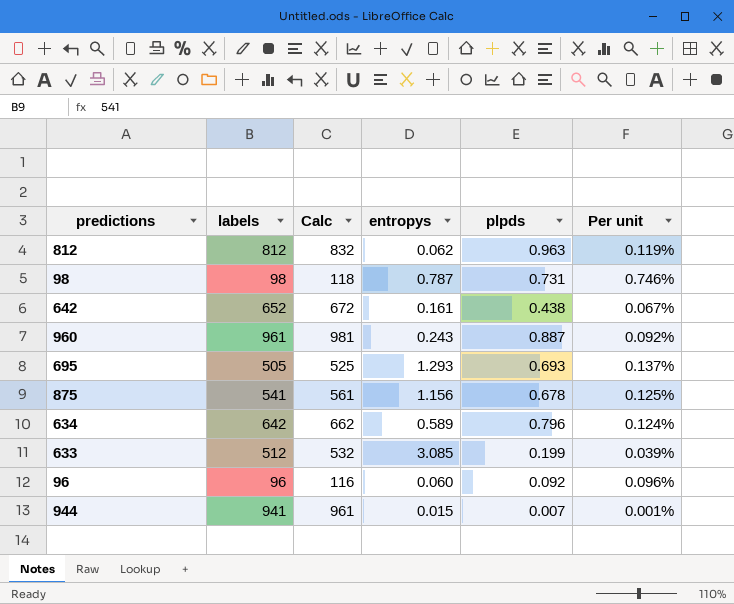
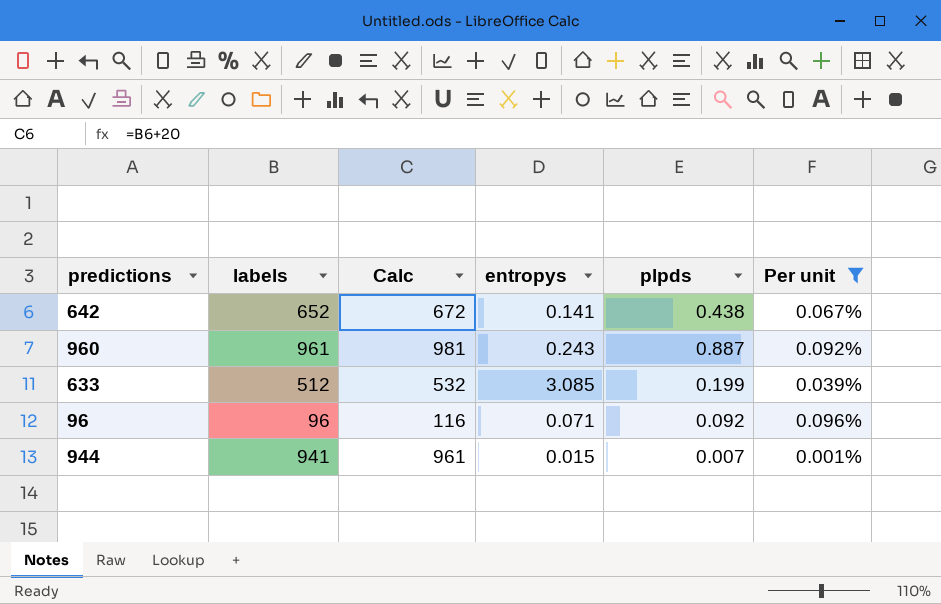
filter: none -> Per unit <= 0.096%
642 | entropys: 0.161 -> 0.141
96 | entropys: 0.060 -> 0.071

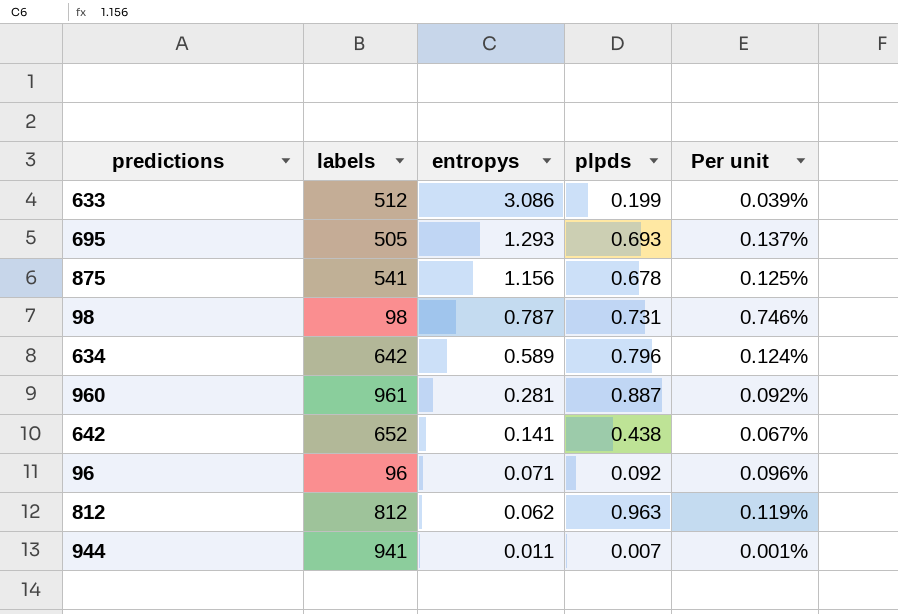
filter: Per unit <= 0.096% -> none
row order: none -> entropys descending
column Calc | formula: [labels] + 20 -> none
633 | entropys: 3.085 -> 3.086
960 | entropys: 0.243 -> 0.281
944 | entropys: 0.015 -> 0.011

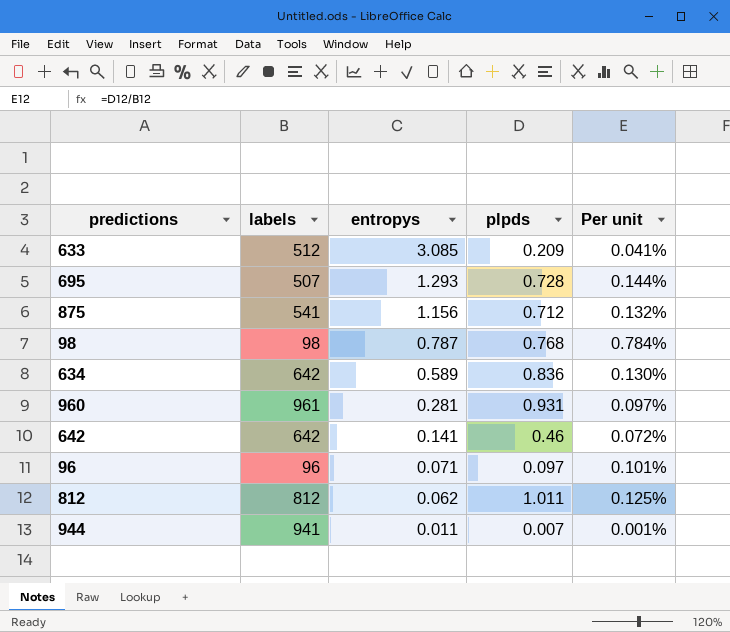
633 | entropys: 3.086 -> 3.085
633 | plpds: 0.199 -> 0.209
633 | Per unit: 0.039% -> 0.041%
695 | labels: 505 -> 507
695 | plpds: 0.693 -> 0.728
695 | Per unit: 0.137% -> 0.144%
875 | plpds: 0.678 -> 0.712
875 | Per unit: 0.125% -> 0.132%
98 | plpds: 0.731 -> 0.768
98 | Per unit: 0.746% -> 0.784%
634 | plpds: 0.796 -> 0.836
634 | Per unit: 0.124% -> 0.130%
960 | plpds: 0.887 -> 0.931
960 | Per unit: 0.092% -> 0.097%
642 | labels: 652 -> 642
642 | plpds: 0.438 -> 0.46
642 | Per unit: 0.067% -> 0.072%
96 | plpds: 0.092 -> 0.097
96 | Per unit: 0.096% -> 0.101%
812 | plpds: 0.963 -> 1.011
812 | Per unit: 0.119% -> 0.125%

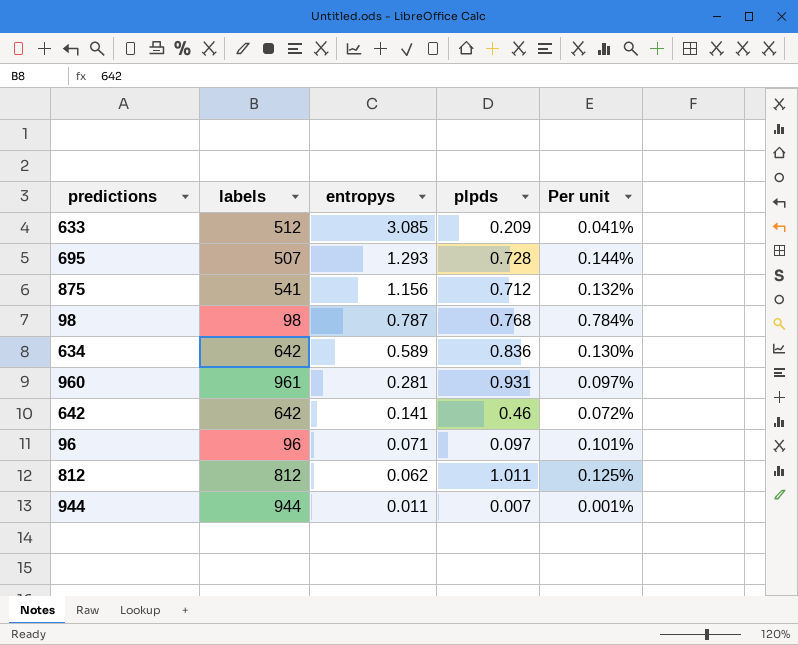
944 | labels: 941 -> 944

